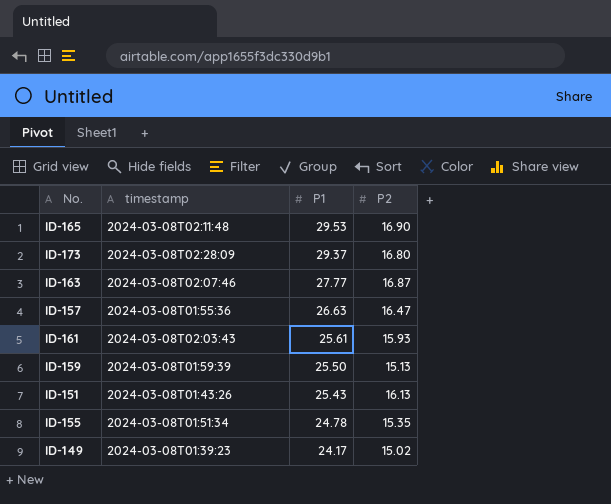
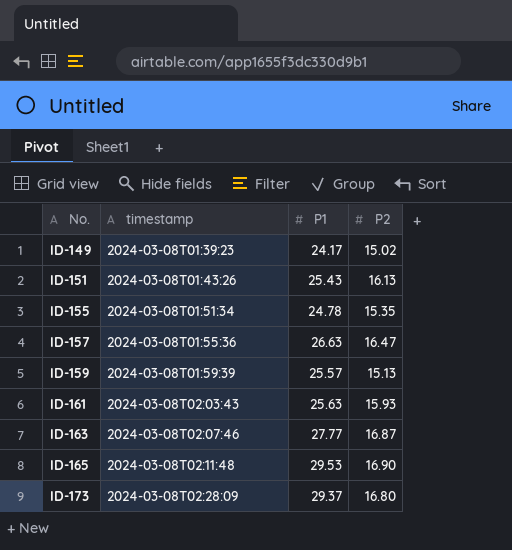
row order: P1 descending -> No. ascending
ID-159 | P1: 25.50 -> 25.57
ID-161 | P1: 25.61 -> 25.63

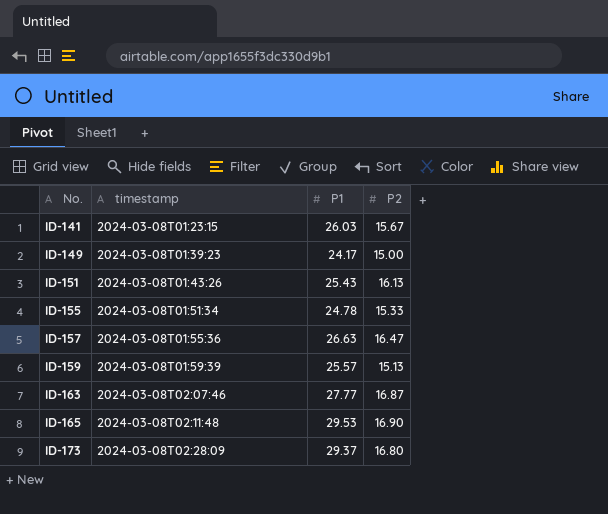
row ID-161: 2024-03-08T02:03:43 | 25.63 | 15.93 -> none
row ID-141: none -> 2024-03-08T01:23:15 | 26.03 | 15.67
ID-149 | P2: 15.02 -> 15.00
ID-155 | P2: 15.35 -> 15.33

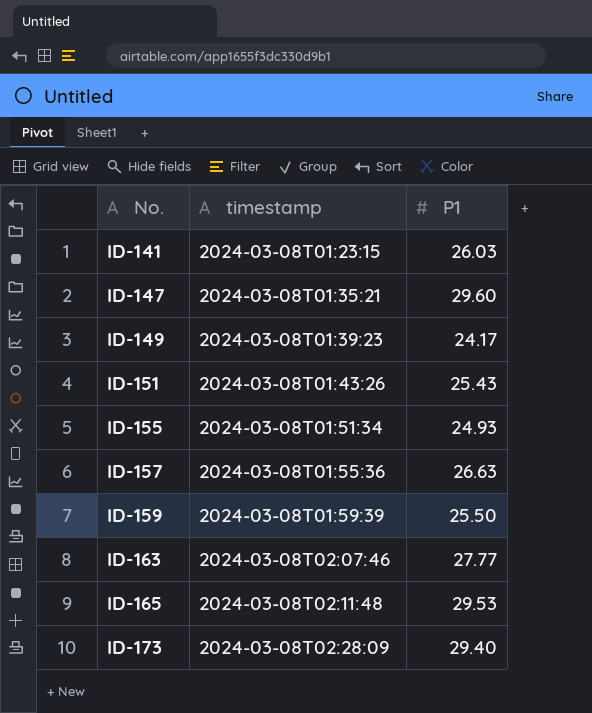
column P2 | position: 4 -> none
row ID-147: none -> 2024-03-08T01:35:21 | 29.60
ID-155 | P1: 24.78 -> 24.93
ID-159 | P1: 25.57 -> 25.50
ID-173 | P1: 29.37 -> 29.40

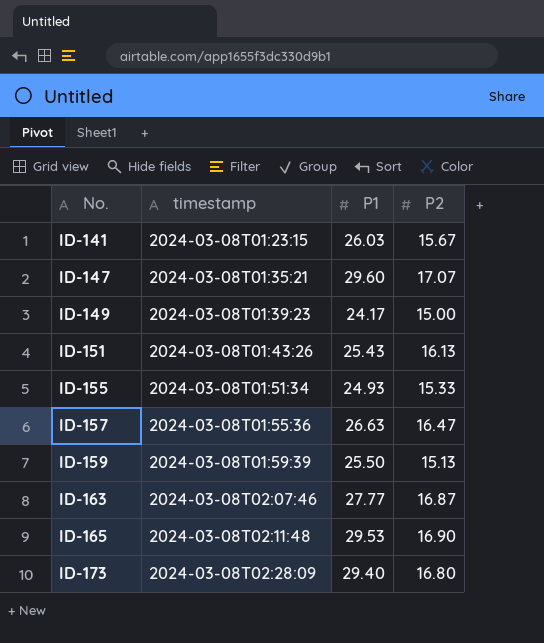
column P2 | position: none -> 4

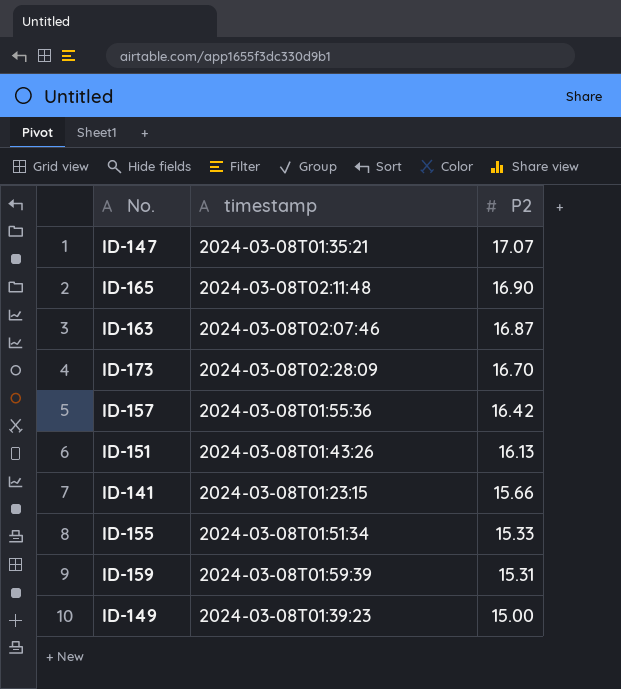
row order: No. ascending -> P2 descending
column P1 | position: 3 -> none
ID-173 | P2: 16.80 -> 16.70
ID-157 | P2: 16.47 -> 16.42
ID-141 | P2: 15.67 -> 15.66
ID-159 | P2: 15.13 -> 15.31

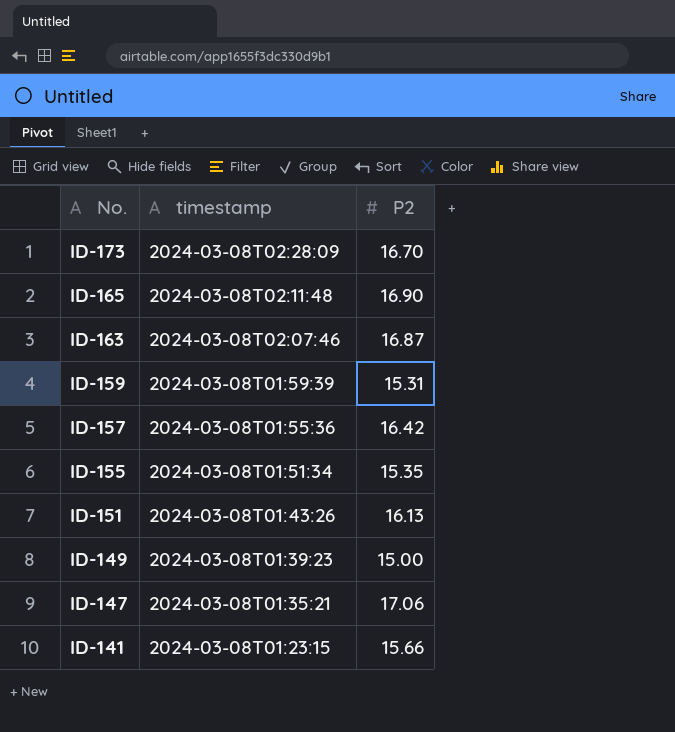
row order: P2 descending -> No. descending
ID-155 | P2: 15.33 -> 15.35
ID-147 | P2: 17.07 -> 17.06

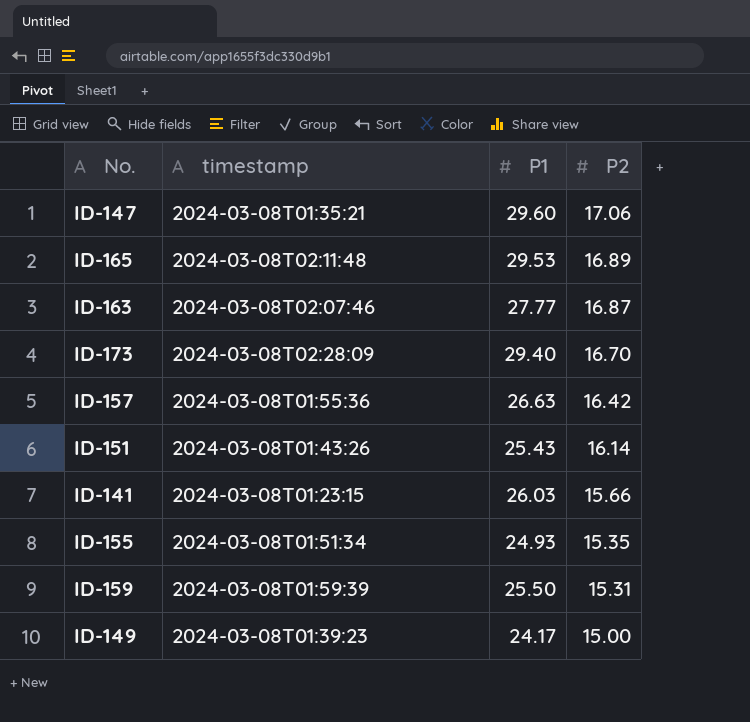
row order: No. descending -> P2 descending
column P1 | position: none -> 3
ID-165 | P2: 16.90 -> 16.89
ID-151 | P2: 16.13 -> 16.14

